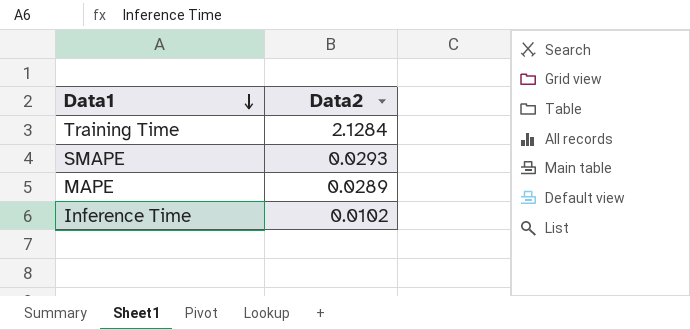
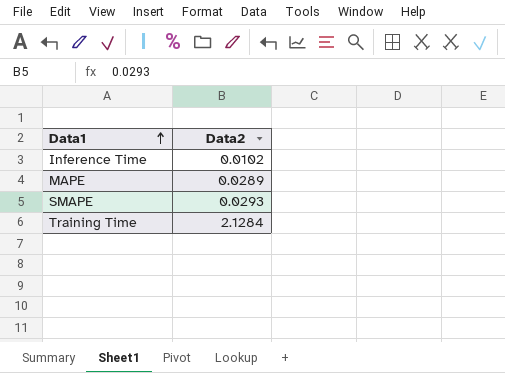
row order: Data1 descending -> Data1 ascending

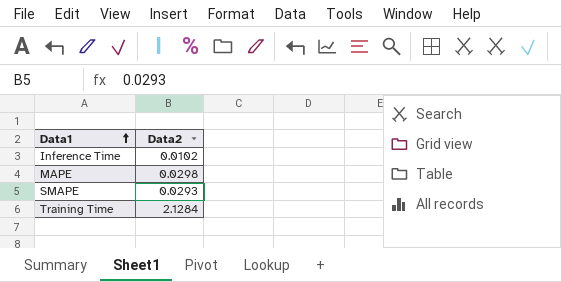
MAPE | Data2: 0.0289 -> 0.0298

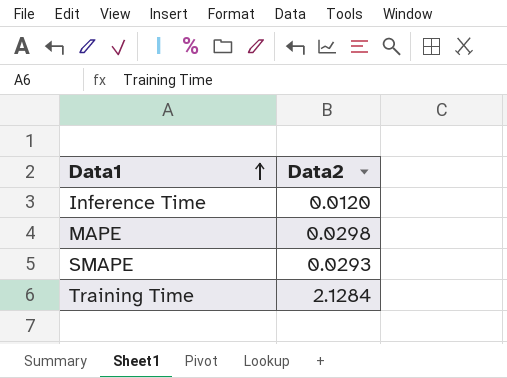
Inference Time | Data2: 0.0102 -> 0.0120

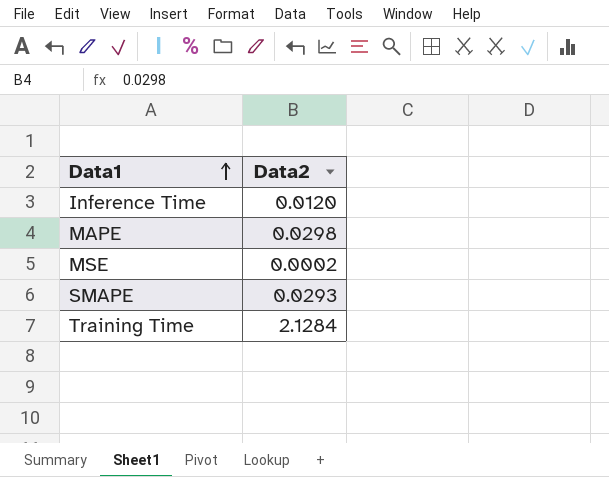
row MSE: none -> 0.0002

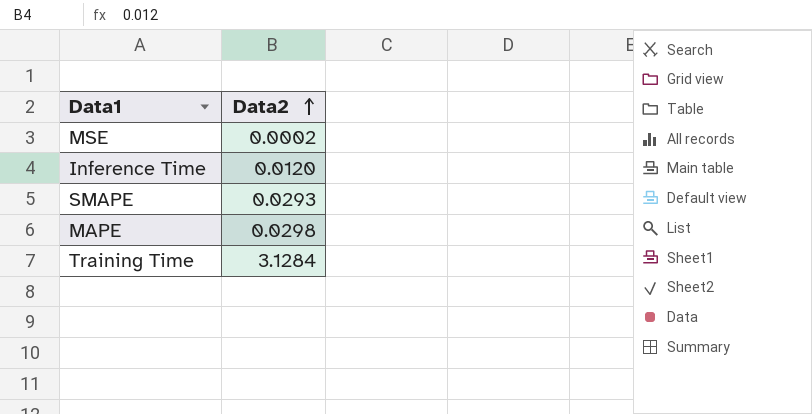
row order: Data1 ascending -> Data2 ascending
Training Time | Data2: 2.1284 -> 3.1284

